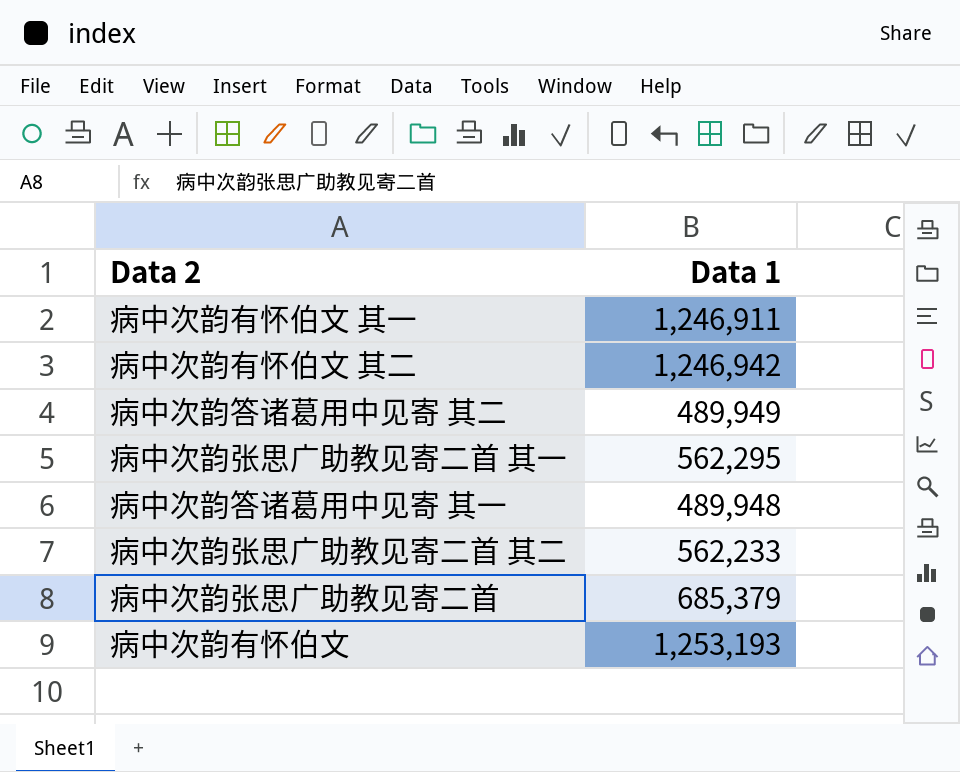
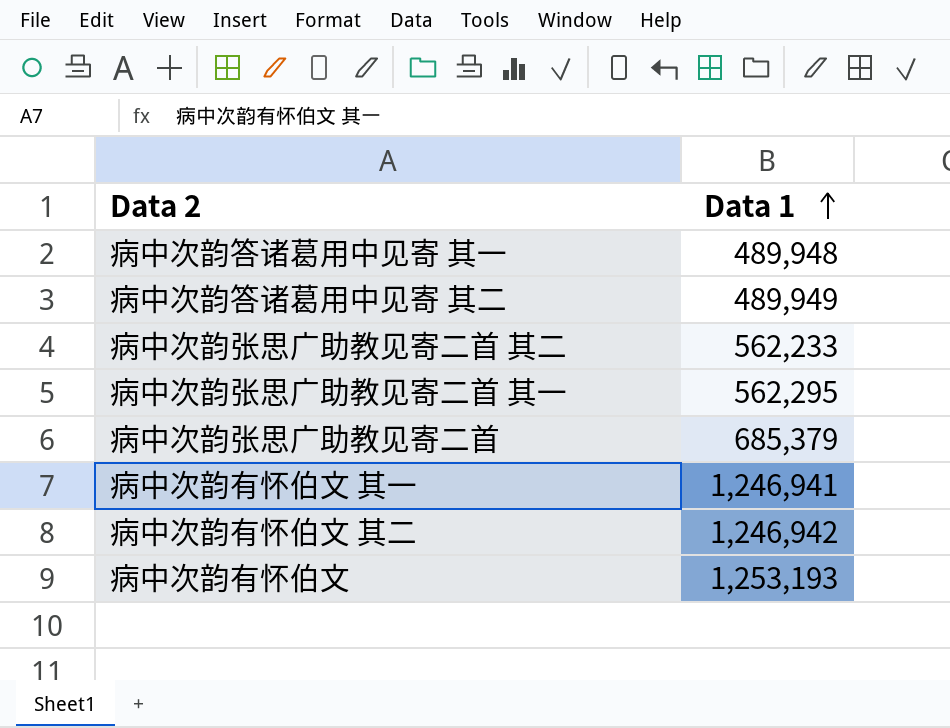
row order: none -> Data 1 ascending
病中次韵有怀伯文 其一 | Data 1: 1,246,911 -> 1,246,941

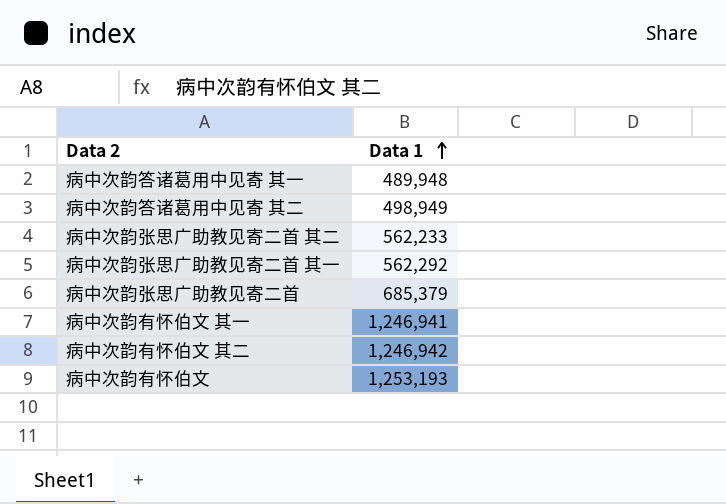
病中次韵答诸葛用中见寄 其二 | Data 1: 489,949 -> 498,949
病中次韵张思广助教见寄二首 其一 | Data 1: 562,295 -> 562,292

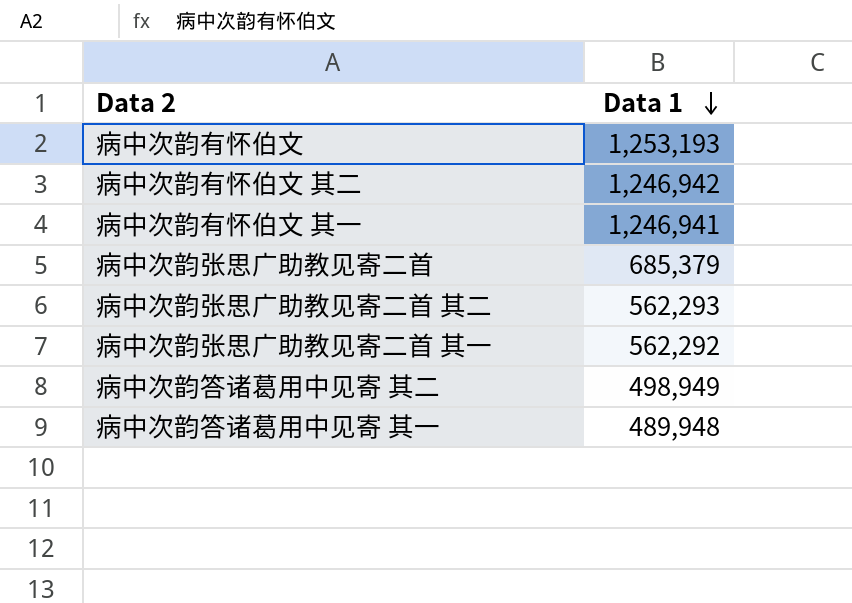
row order: Data 1 ascending -> Data 1 descending
病中次韵张思广助教见寄二首 其二 | Data 1: 562,233 -> 562,293

